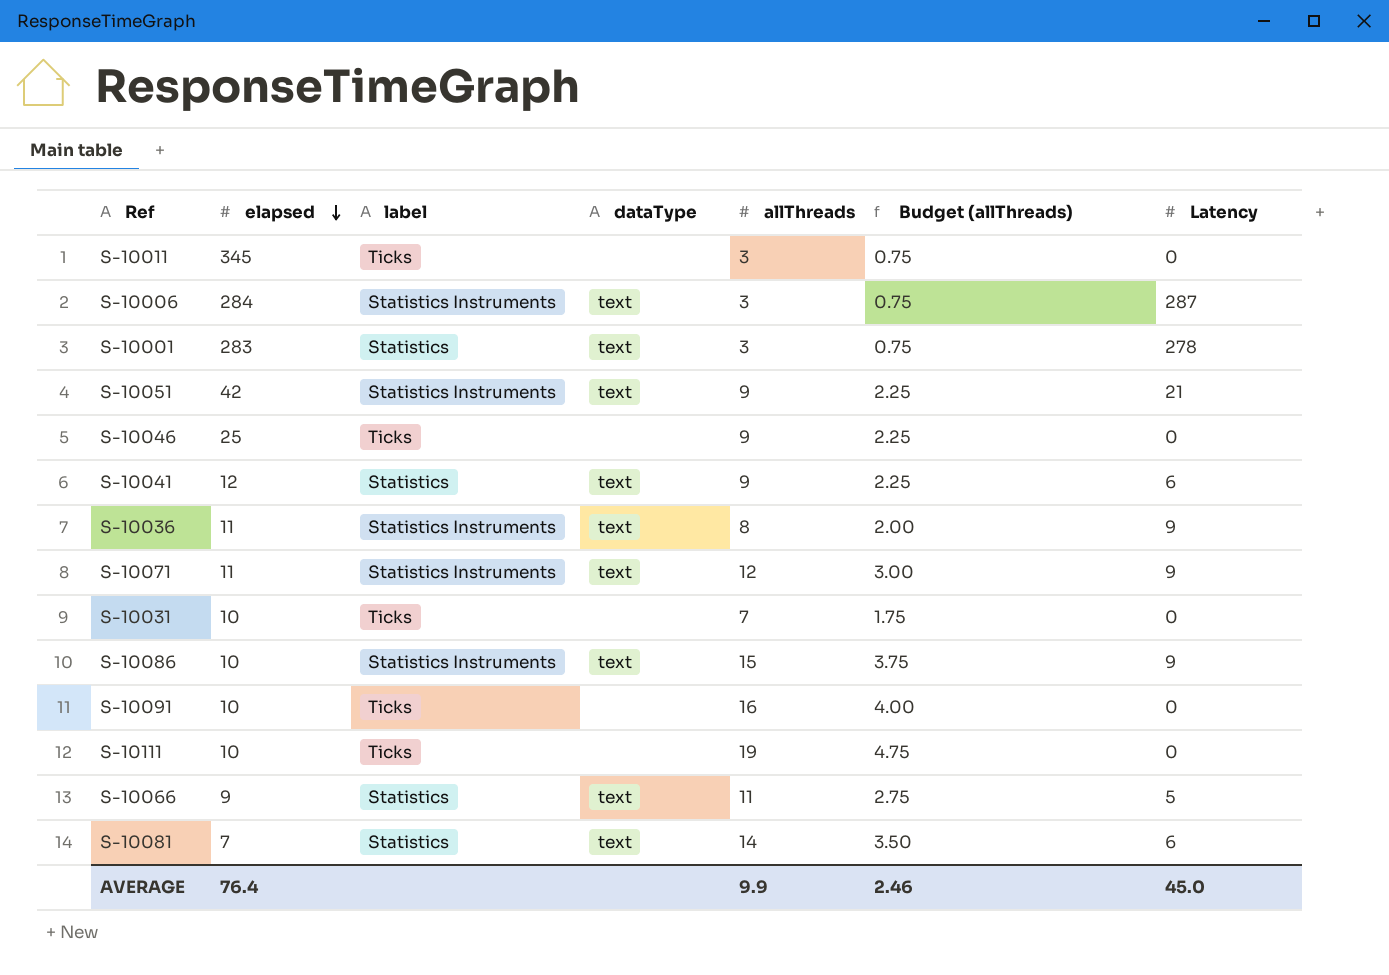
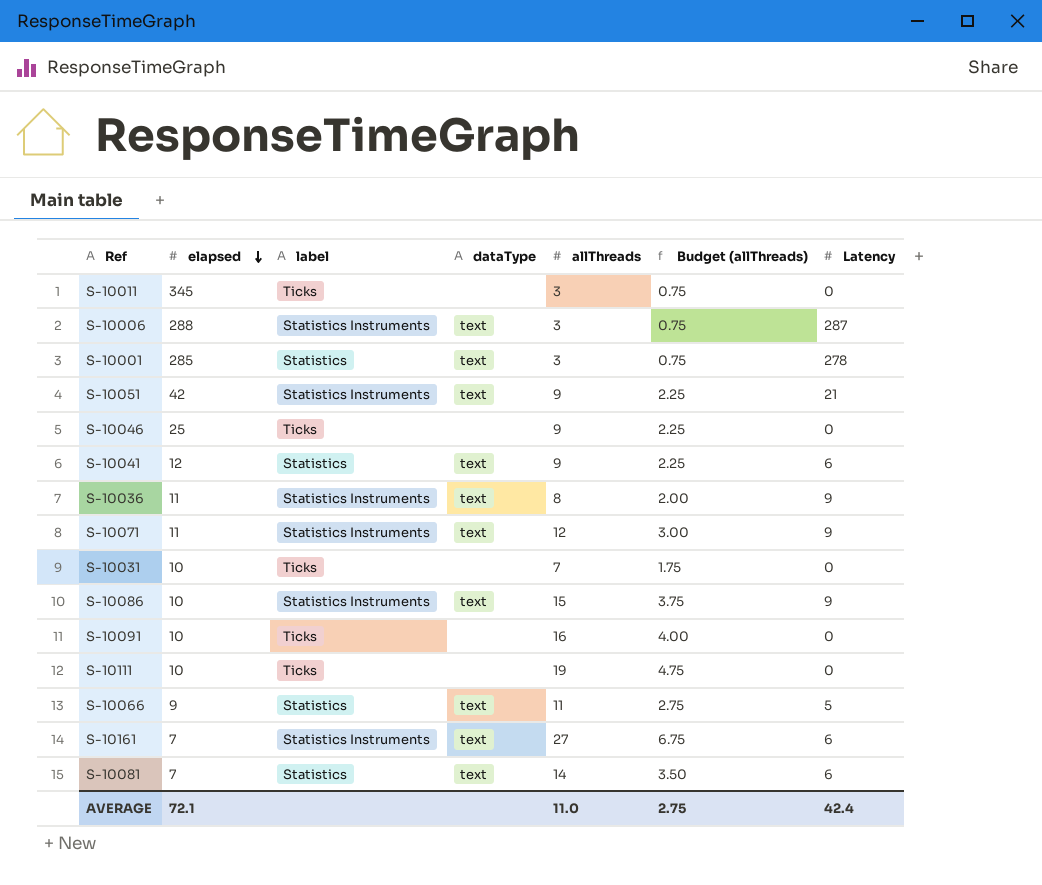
S-10006 | elapsed: 284 -> 288
S-10001 | elapsed: 283 -> 285
row S-10161: none -> 7 | Statistics Instruments | text | 27 | 6.75 | 6
AVERAGE | elapsed: 76.4 -> 72.1
AVERAGE | allThreads: 9.9 -> 11.0
AVERAGE | Budget (allThreads): 2.46 -> 2.75
AVERAGE | Latency: 45.0 -> 42.4

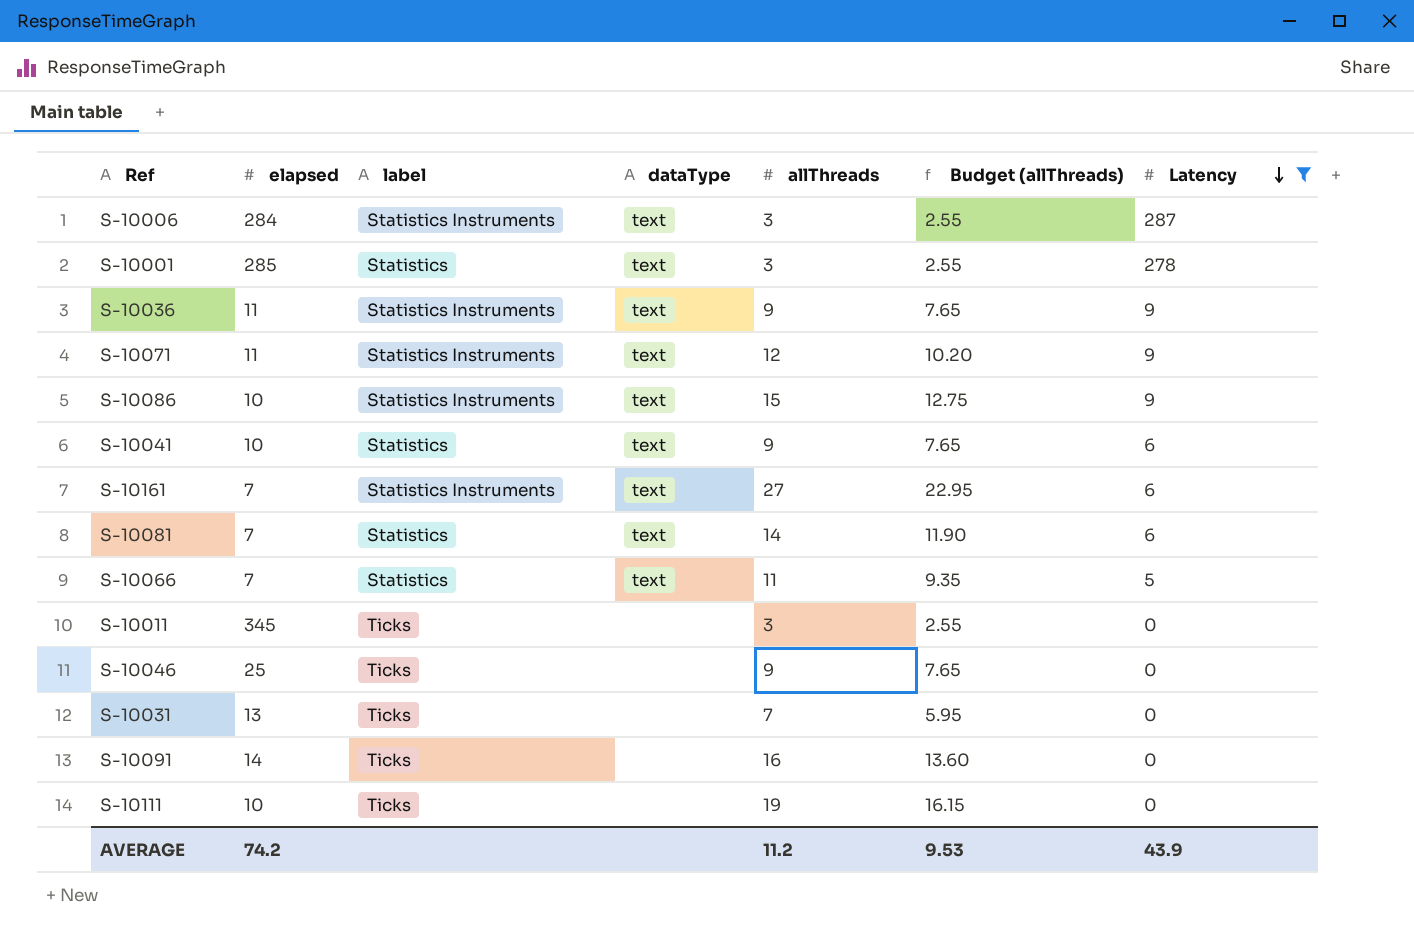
filter: none -> Latency != 21
row order: elapsed descending -> Latency descending
column Budget (allThreads) | formula: [allThreads] * 0.25 -> [allThreads] * 0.85
S-10006 | elapsed: 288 -> 284
S-10036 | allThreads: 8 -> 9
S-10041 | elapsed: 12 -> 10
S-10066 | elapsed: 9 -> 7
S-10031 | elapsed: 10 -> 13
S-10091 | elapsed: 10 -> 14
AVERAGE | elapsed: 72.1 -> 74.2
AVERAGE | allThreads: 11.0 -> 11.2
AVERAGE | Budget (allThreads): 2.75 -> 9.53
AVERAGE | Latency: 42.4 -> 43.9

